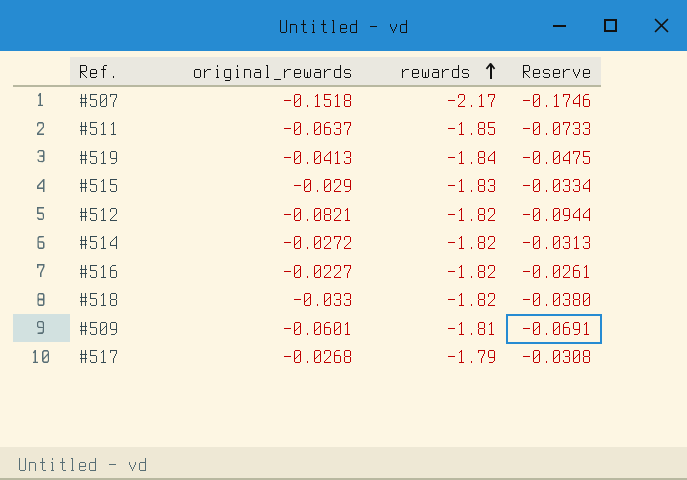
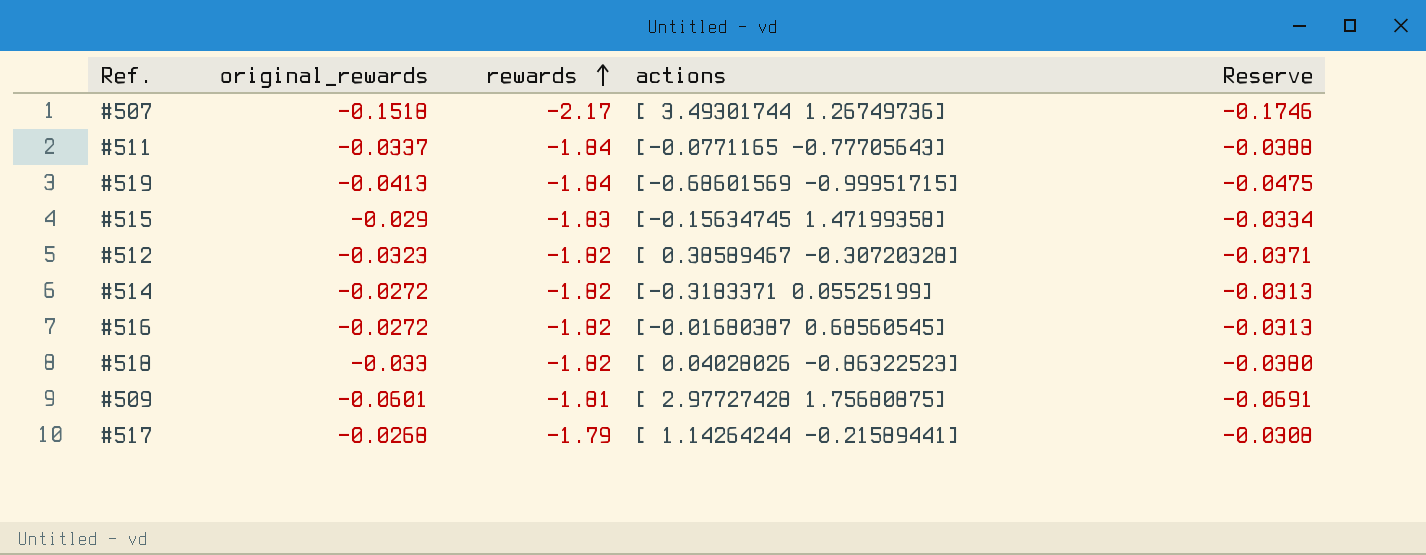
column actions | position: none -> 4
#511 | original_rewards: -0.0637 -> -0.0337
#511 | rewards: -1.85 -> -1.84
#511 | Reserve: -0.0733 -> -0.0388
#512 | original_rewards: -0.0821 -> -0.0323
#512 | Reserve: -0.0944 -> -0.0371
#516 | original_rewards: -0.0227 -> -0.0272
#516 | Reserve: -0.0261 -> -0.0313

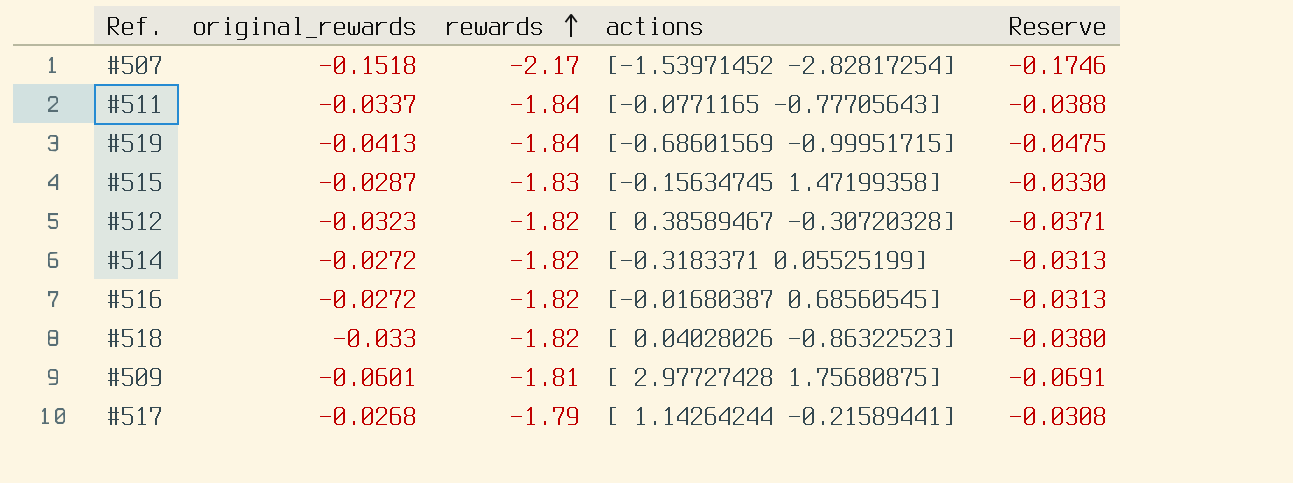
#507 | actions: [ 3.49301744 1.26749736] -> [-1.53971452 -2.82817254]
#515 | original_rewards: -0.029 -> -0.0287
#515 | Reserve: -0.0334 -> -0.0330

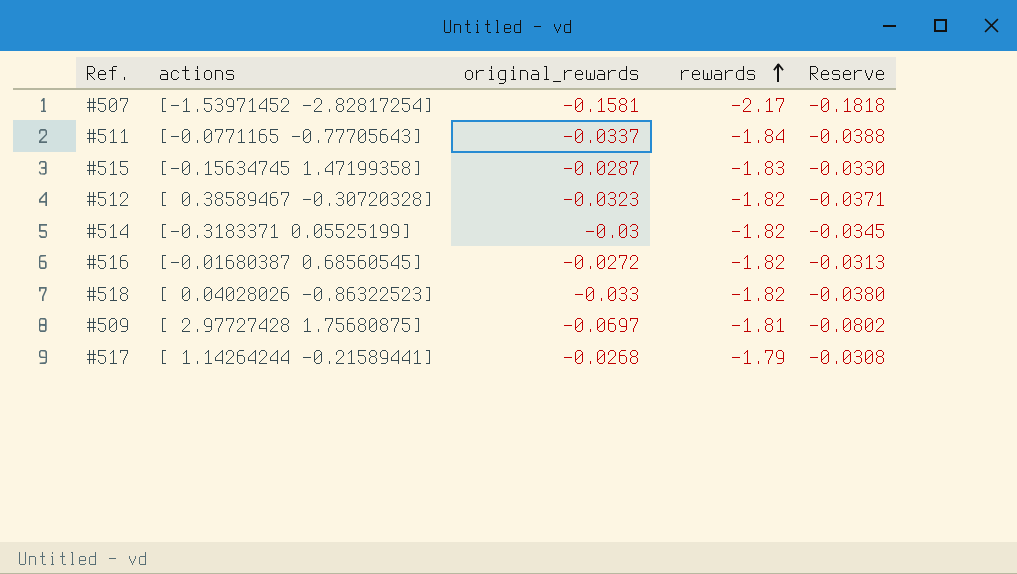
column actions | position: 4 -> 2
row #519: -0.0413 | -1.84 | [-0.68601569 -0.99951715] | -0.0475 -> none
#507 | original_rewards: -0.1518 -> -0.1581
#507 | Reserve: -0.1746 -> -0.1818
#514 | original_rewards: -0.0272 -> -0.03
#514 | Reserve: -0.0313 -> -0.0345
#509 | original_rewards: -0.0601 -> -0.0697
#509 | Reserve: -0.0691 -> -0.0802

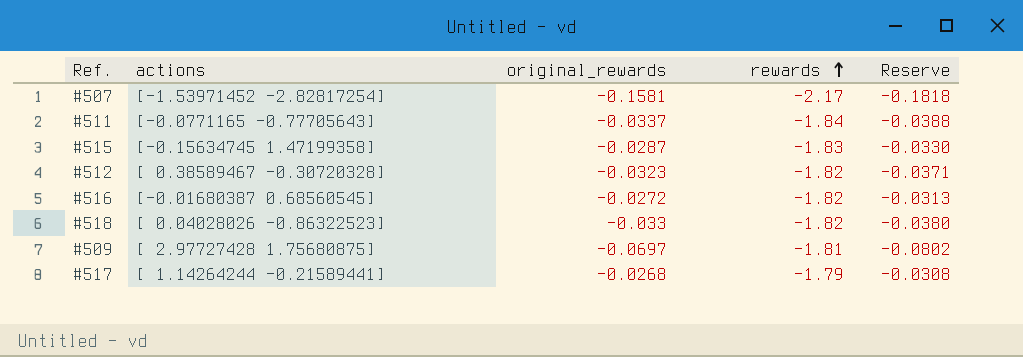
row #514: [-0.3183371 0.05525199] | -0.03 | -1.82 | -0.0345 -> none

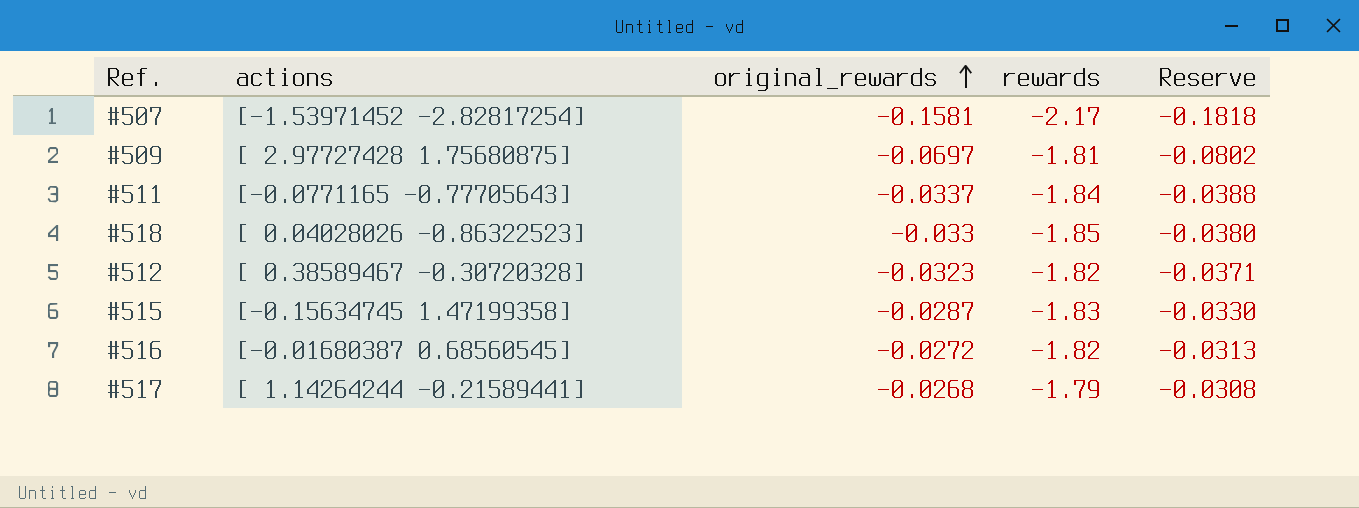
row order: rewards ascending -> original_rewards ascending
#518 | rewards: -1.82 -> -1.85

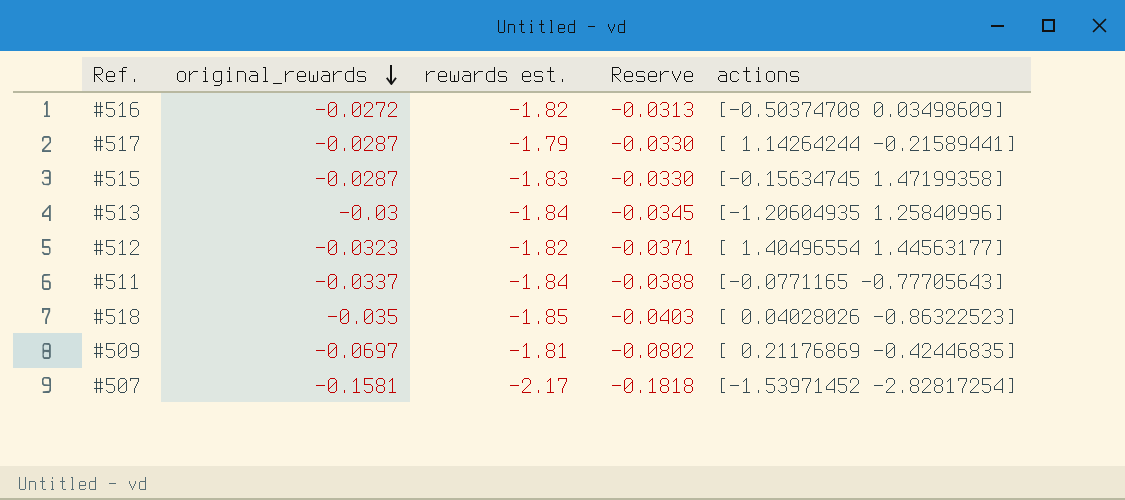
row order: original_rewards ascending -> original_rewards descending
column name: rewards -> rewards est.
column actions | position: 2 -> 5
#516 | actions: [-0.01680387 0.68560545] -> [-0.50374708 0.03498609]
#517 | original_rewards: -0.0268 -> -0.0287
#517 | Reserve: -0.0308 -> -0.0330
row #513: none -> -0.03 | -1.84 | -0.0345 | [-1.20604935 1.25840996]
#512 | actions: [ 0.38589467 -0.30720328] -> [ 1.40496554 1.44563177]
#518 | original_rewards: -0.033 -> -0.035
#518 | Reserve: -0.0380 -> -0.0403
#509 | actions: [ 2.97727428 1.75680875] -> [ 0.21176869 -0.42446835]

